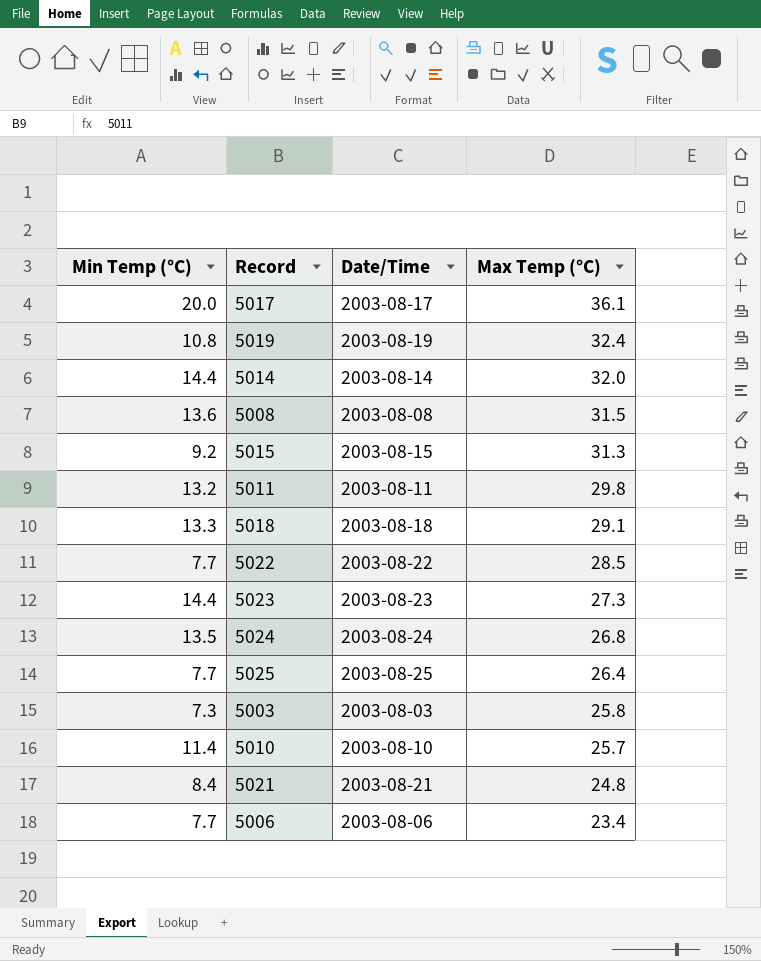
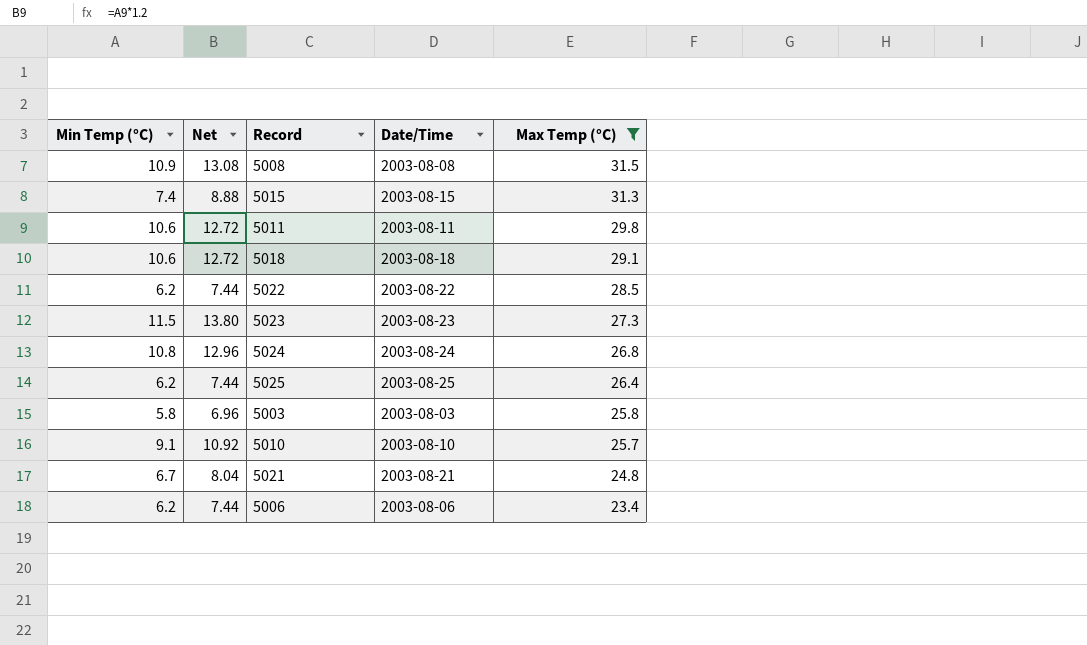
filter: none -> Max Temp (°C) <= 31.5
column Net | formula: none -> [Min Temp (°C)] * 1.2
5008 | Min Temp (°C): 13.6 -> 10.9
5015 | Min Temp (°C): 9.2 -> 7.4
5011 | Min Temp (°C): 13.2 -> 10.6
5018 | Min Temp (°C): 13.3 -> 10.6
5022 | Min Temp (°C): 7.7 -> 6.2
5023 | Min Temp (°C): 14.4 -> 11.5
5024 | Min Temp (°C): 13.5 -> 10.8
5025 | Min Temp (°C): 7.7 -> 6.2
5003 | Min Temp (°C): 7.3 -> 5.8
5010 | Min Temp (°C): 11.4 -> 9.1
5021 | Min Temp (°C): 8.4 -> 6.7
5006 | Min Temp (°C): 7.7 -> 6.2

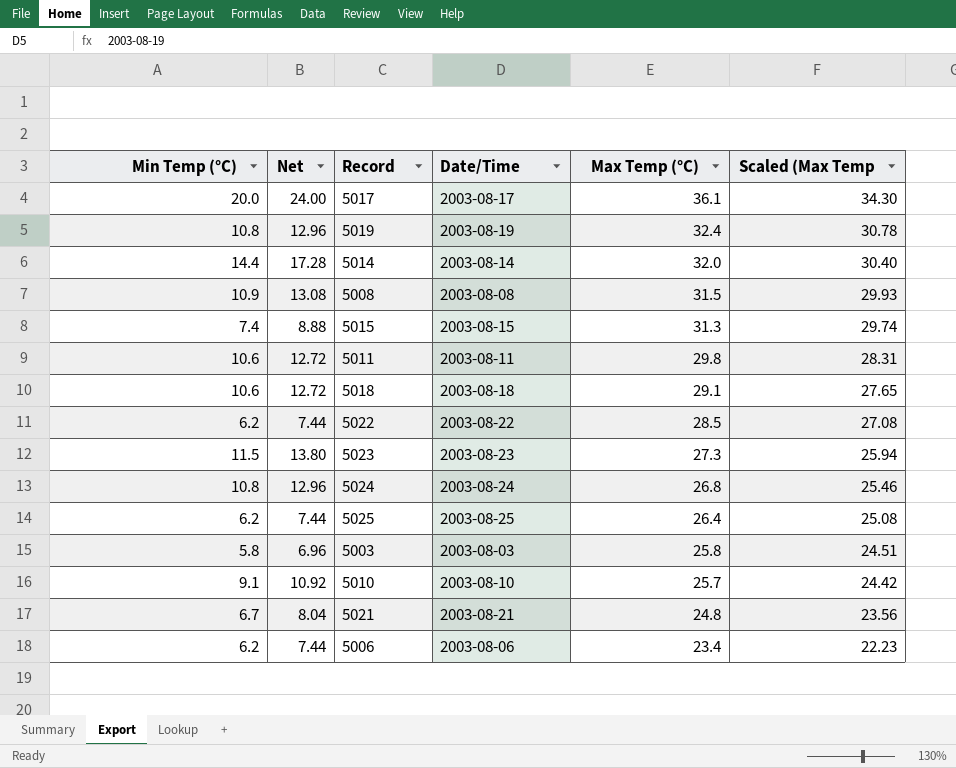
filter: Max Temp (°C) <= 31.5 -> none
column Scaled (Max Temp | formula: none -> [Max Temp (°C)] * 0.95

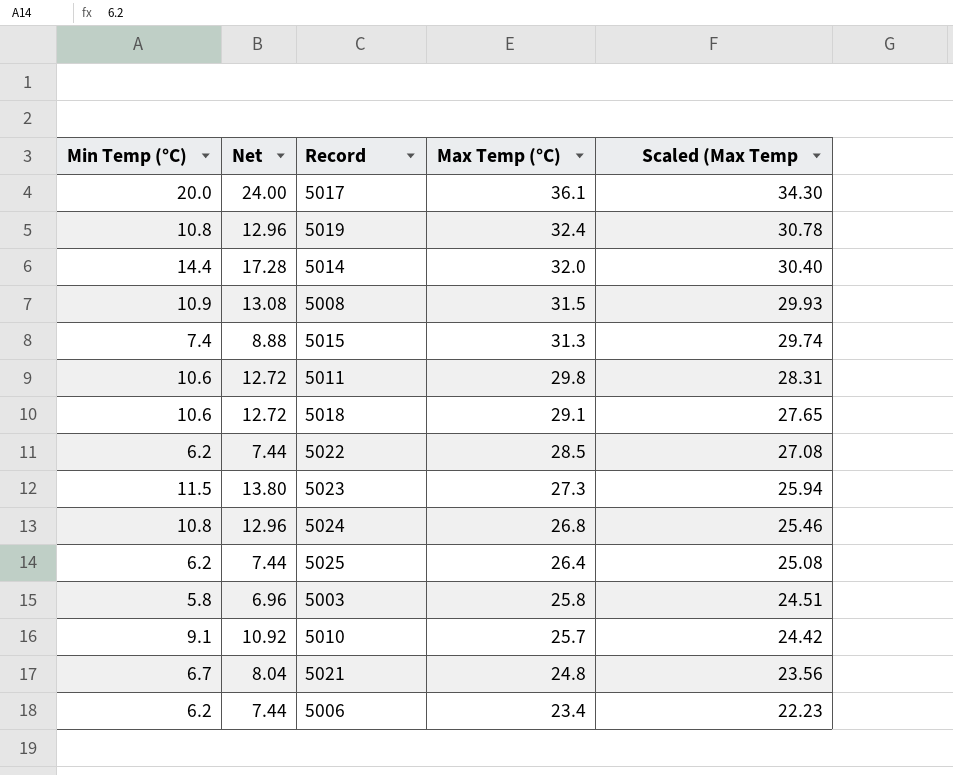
column Date/Time | position: 4 -> none

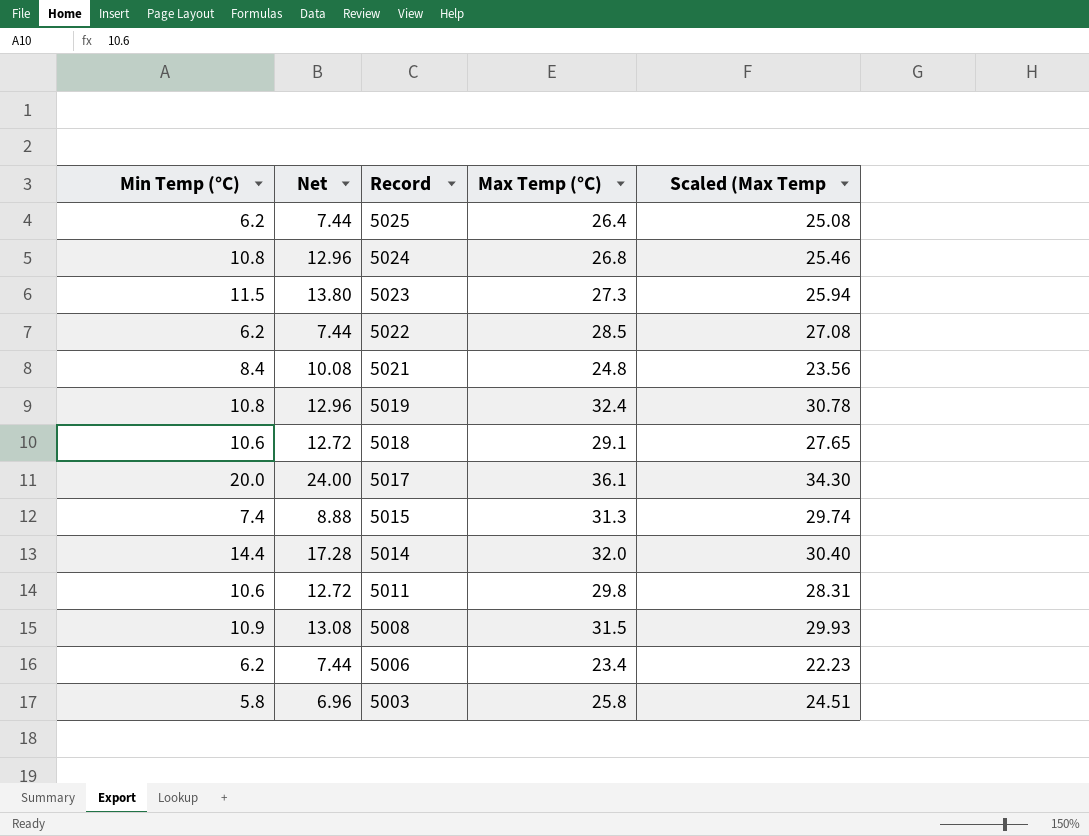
row order: Max Temp (°C) descending -> Record descending
row 5010: 9.1 | 10.92 | 25.7 | 24.42 -> none
5021 | Min Temp (°C): 6.7 -> 8.4
5021 | Net: 8.04 -> 10.08

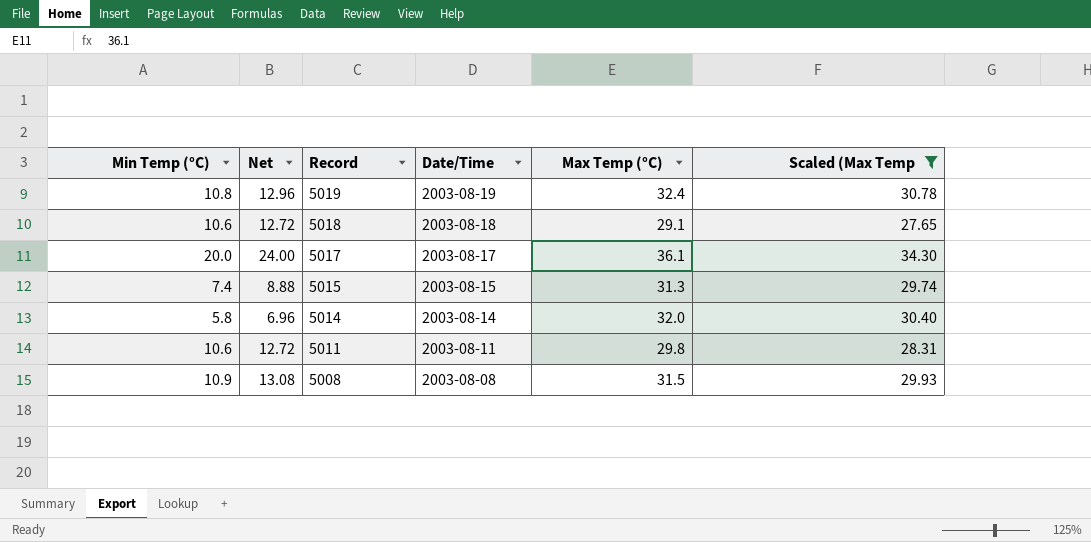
filter: none -> Scaled (Max Temp >= 27.65
column Date/Time | position: none -> 4
5014 | Min Temp (°C): 14.4 -> 5.8
5014 | Net: 17.28 -> 6.96

